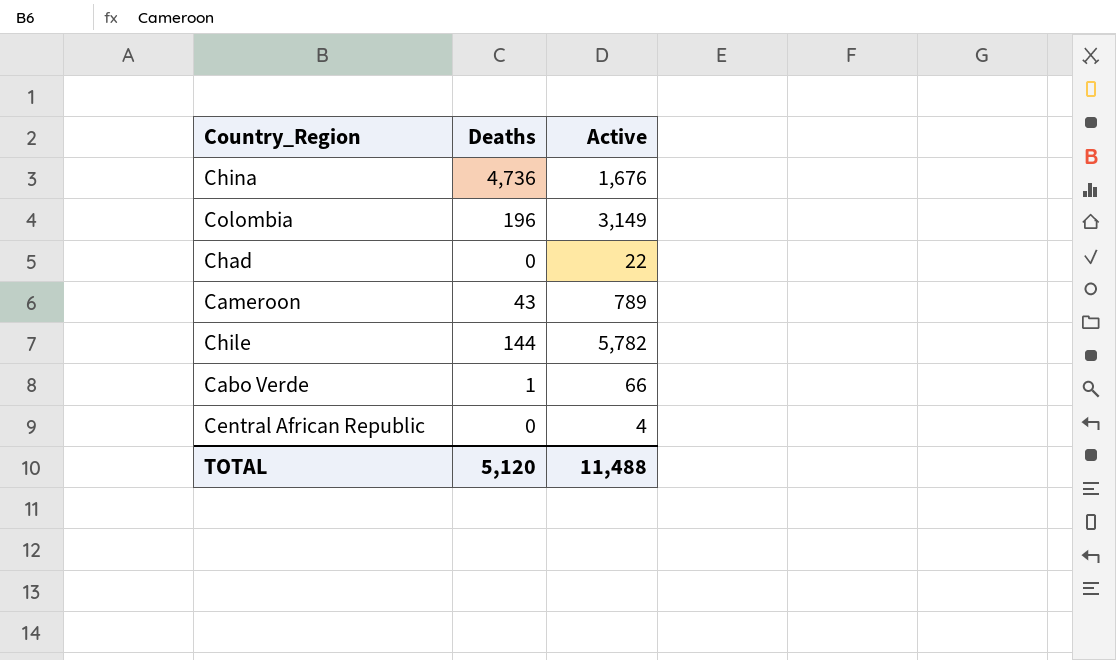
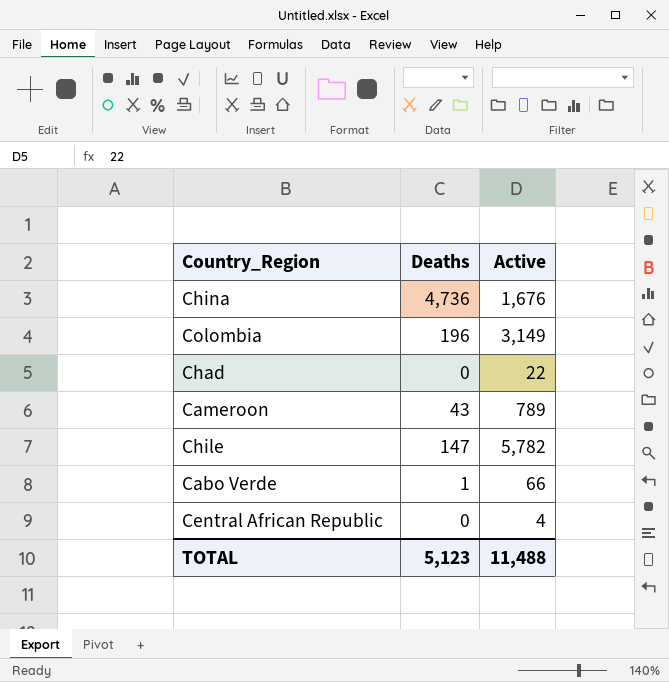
Chile | Deaths: 144 -> 147
TOTAL | Deaths: 5,120 -> 5,123

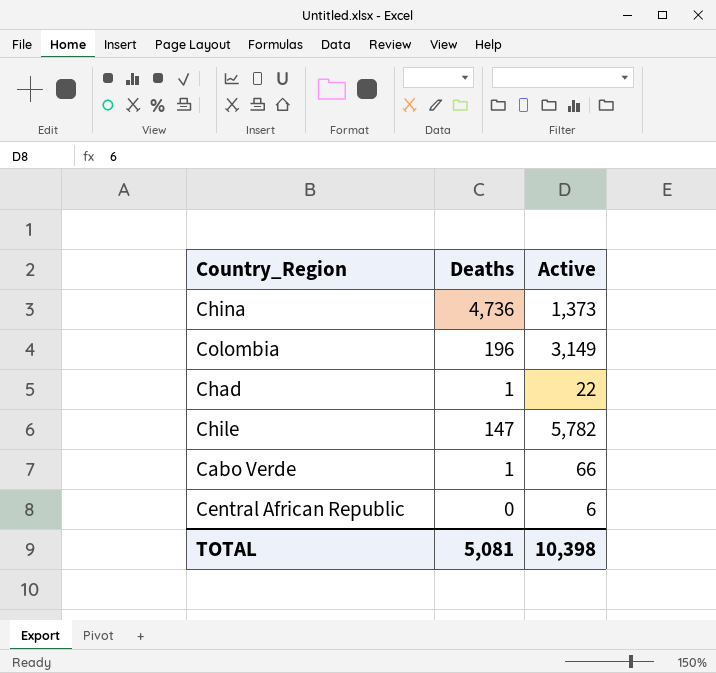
row Cameroon: 43 | 789 -> none
China | Active: 1,676 -> 1,373
Chad | Deaths: 0 -> 1
Central African Republic | Active: 4 -> 6
TOTAL | Deaths: 5,123 -> 5,081
TOTAL | Active: 11,488 -> 10,398

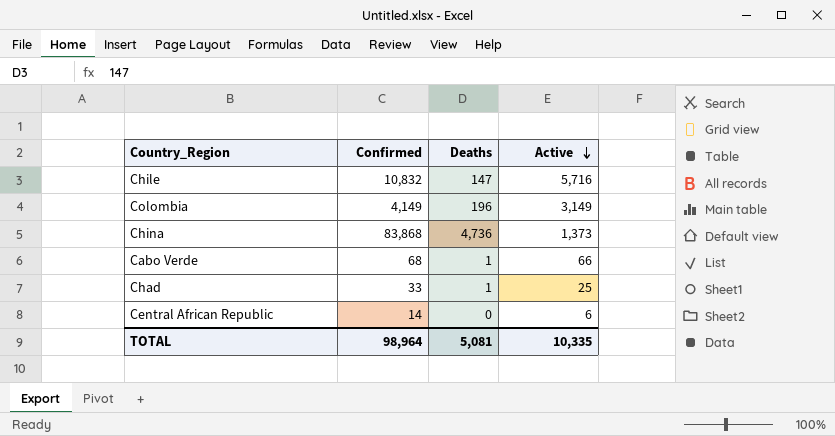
row order: none -> Active descending
column Confirmed | position: none -> 2
Chile | Active: 5,782 -> 5,716
Chad | Active: 22 -> 25
TOTAL | Active: 10,398 -> 10,335

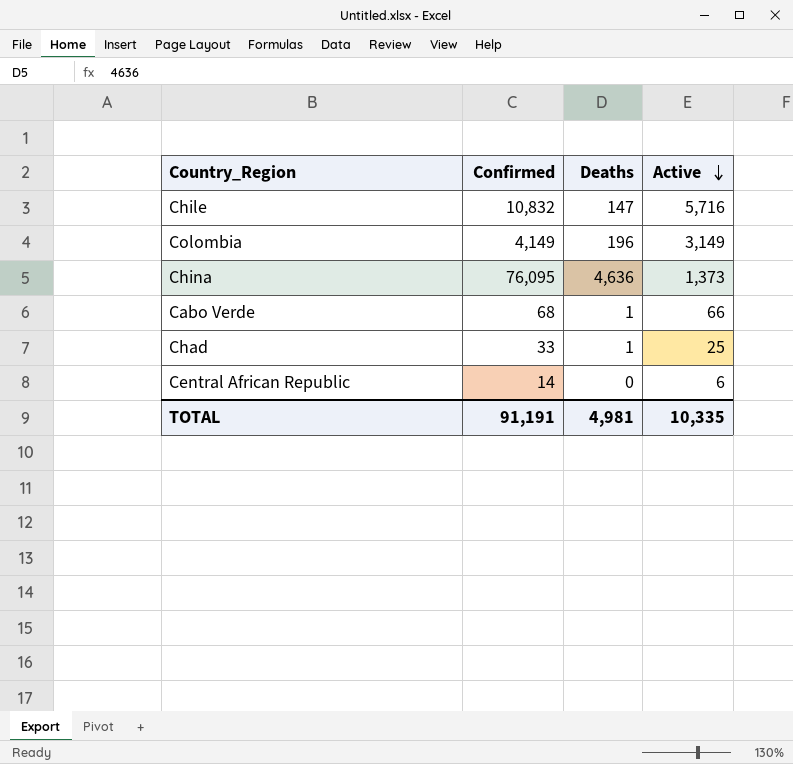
China | Confirmed: 83,868 -> 76,095
China | Deaths: 4,736 -> 4,636
TOTAL | Confirmed: 98,964 -> 91,191
TOTAL | Deaths: 5,081 -> 4,981

